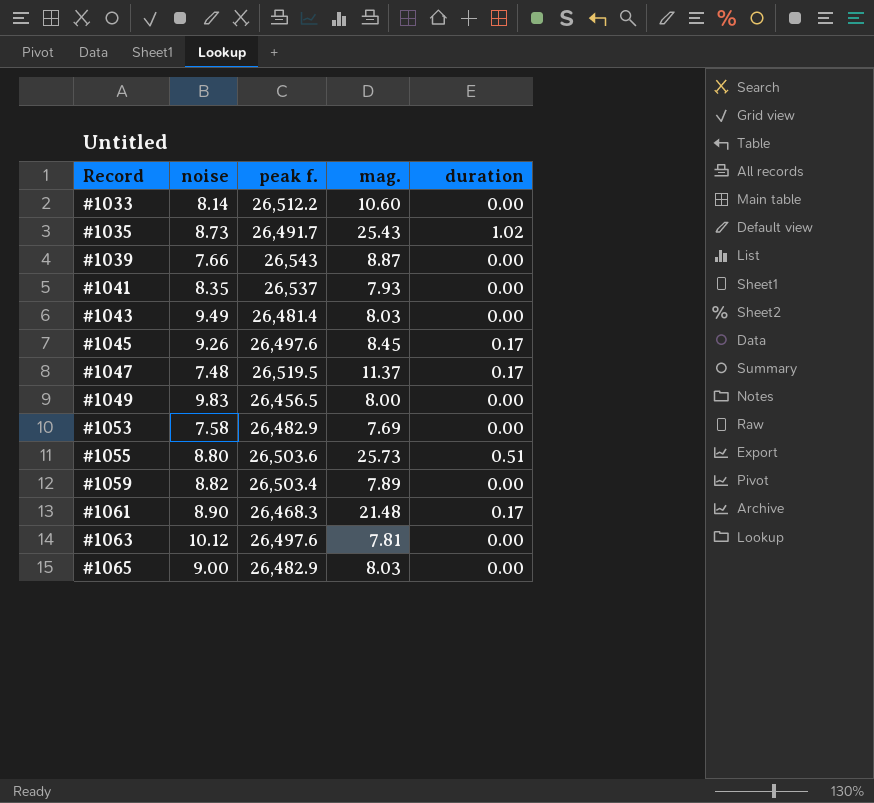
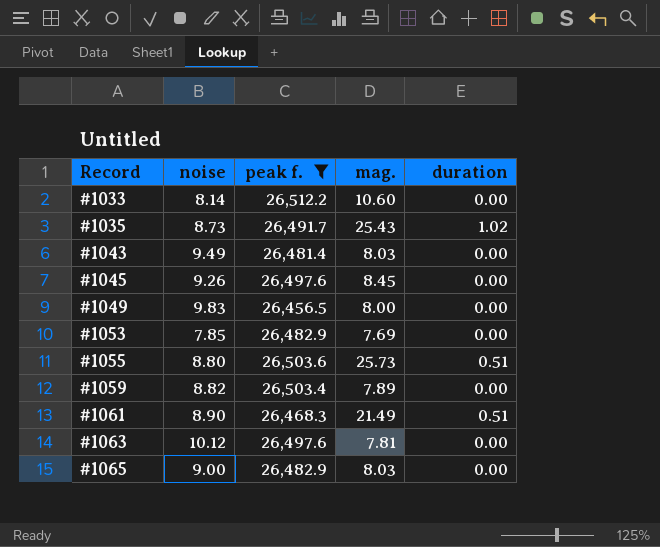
filter: none -> peak f. <= 26,512.2
#1045 | duration: 0.17 -> 0.00
#1053 | noise: 7.58 -> 7.85
#1061 | mag.: 21.48 -> 21.49
#1061 | duration: 0.17 -> 0.51

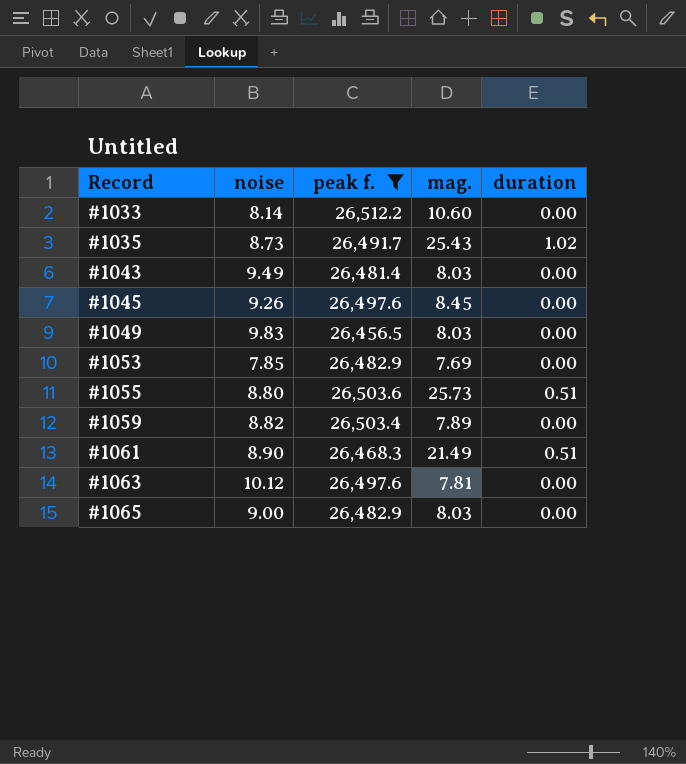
#1049 | mag.: 8.00 -> 8.03

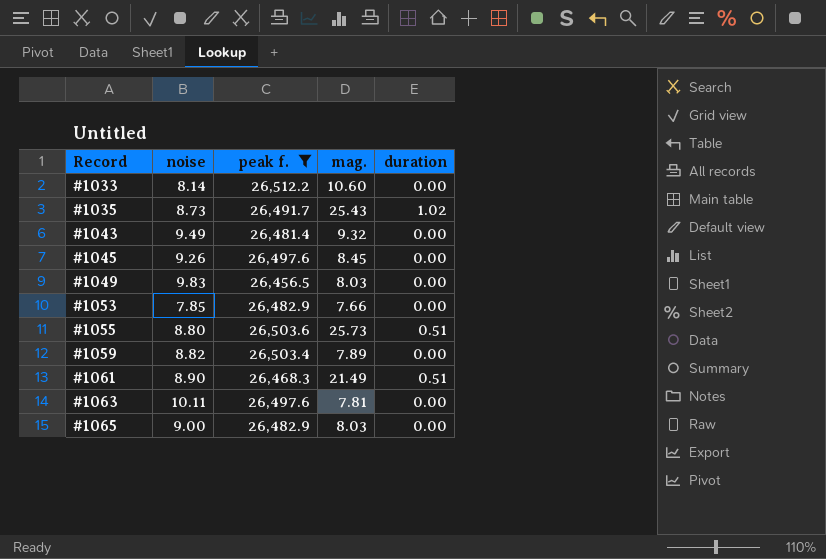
#1043 | mag.: 8.03 -> 9.32
#1053 | mag.: 7.69 -> 7.66
#1063 | noise: 10.12 -> 10.11

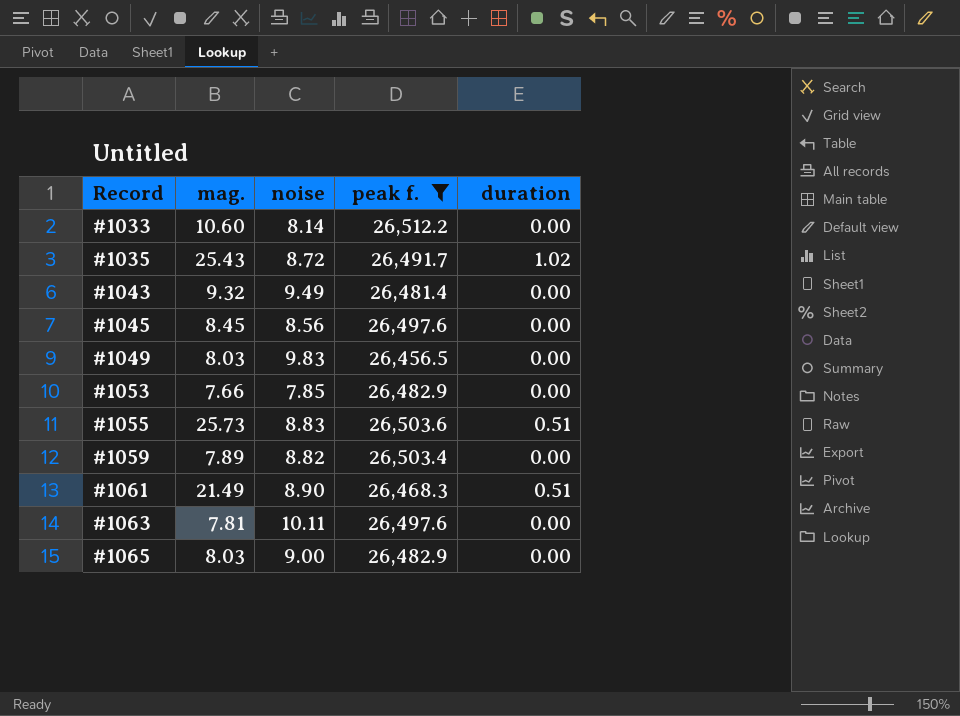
column mag. | position: 4 -> 2
#1035 | noise: 8.73 -> 8.72
#1045 | noise: 9.26 -> 8.56
#1055 | noise: 8.80 -> 8.83

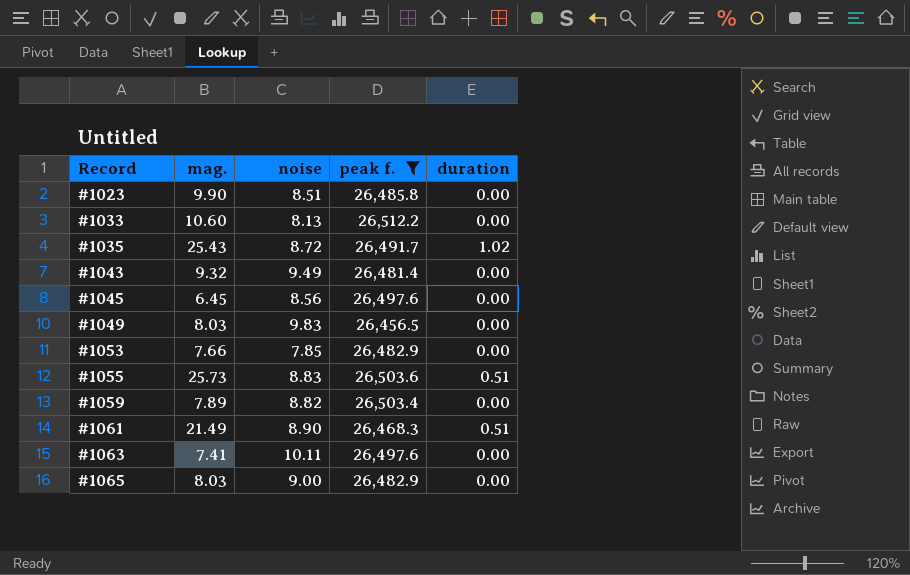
row #1023: none -> 9.90 | 8.51 | 26,485.8 | 0.00
#1033 | noise: 8.14 -> 8.13
#1045 | mag.: 8.45 -> 6.45
#1063 | mag.: 7.81 -> 7.41

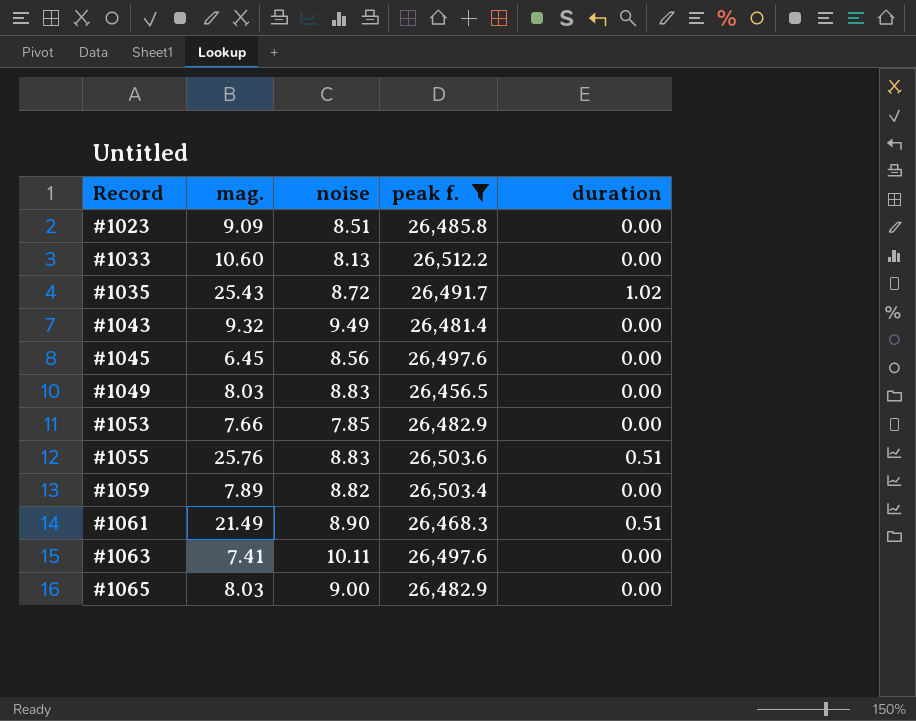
#1023 | mag.: 9.90 -> 9.09
#1049 | noise: 9.83 -> 8.83
#1055 | mag.: 25.73 -> 25.76

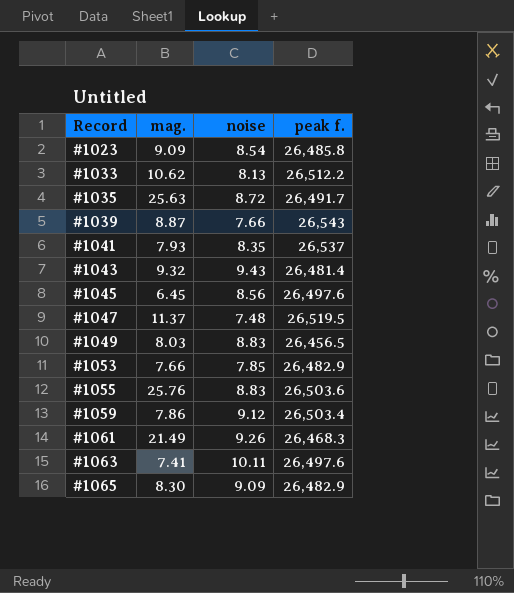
filter: peak f. <= 26,512.2 -> none
column duration | position: 5 -> none
#1023 | noise: 8.51 -> 8.54
#1033 | mag.: 10.60 -> 10.62
#1035 | mag.: 25.43 -> 25.63
#1043 | noise: 9.49 -> 9.43
#1059 | mag.: 7.89 -> 7.86
#1059 | noise: 8.82 -> 9.12
#1061 | noise: 8.90 -> 9.26
#1065 | mag.: 8.03 -> 8.30
#1065 | noise: 9.00 -> 9.09

